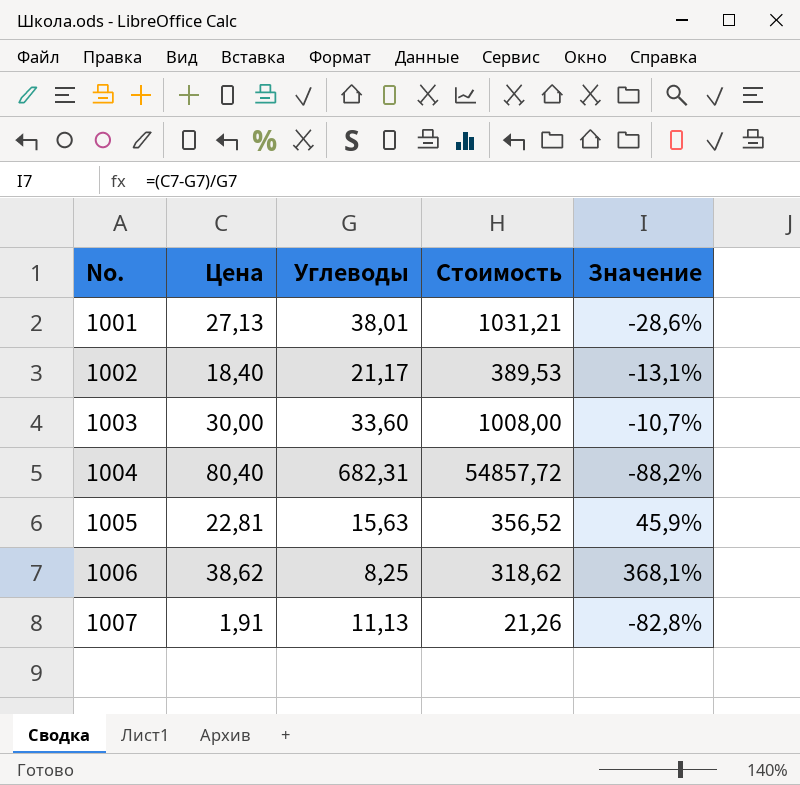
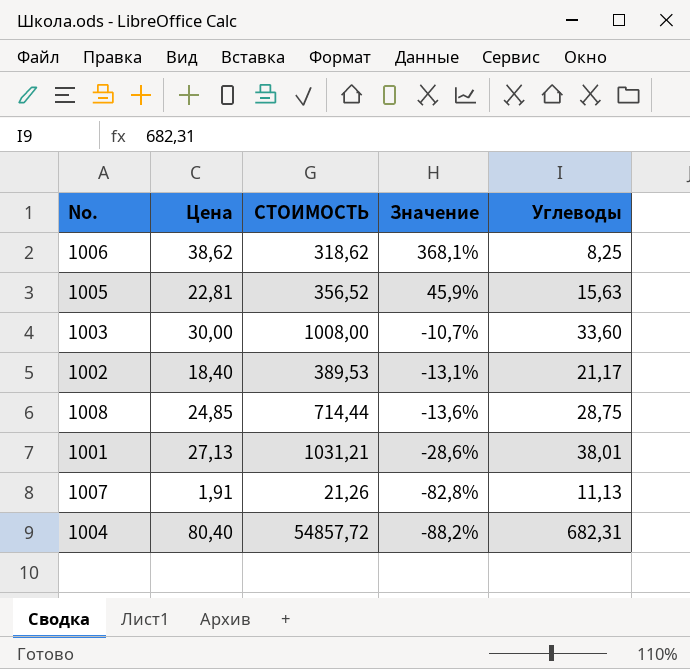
row order: No. ascending -> Значение descending
column name: Стоимость -> СТОИМОСТЬ
column Углеводы | position: 3 -> 5
row 1008: none -> 24,85 | 714,44 | -13,6% | 28,75

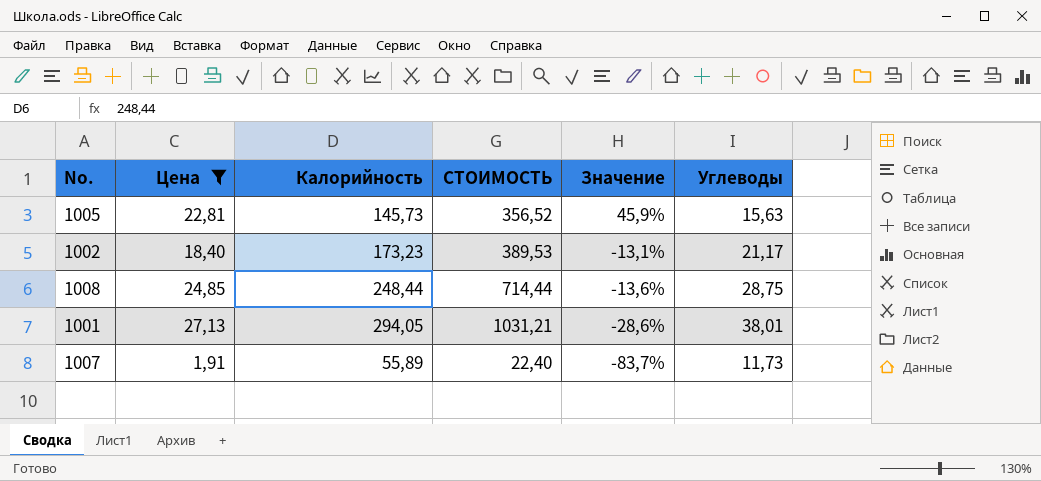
filter: none -> Цена <= 27,13
column Калорийность | position: none -> 3
1007 | СТОИМОСТЬ: 21,26 -> 22,40
1007 | Значение: -82,8% -> -83,7%
1007 | Углеводы: 11,13 -> 11,73

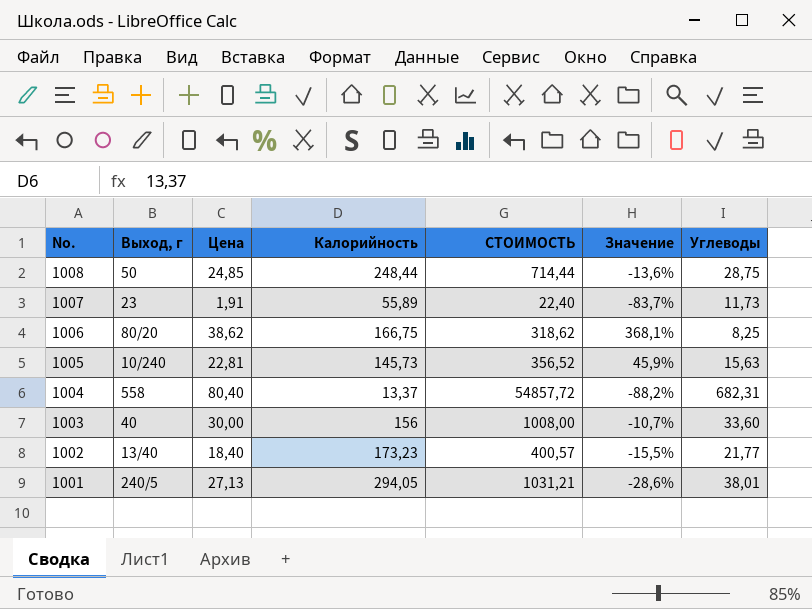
filter: Цена <= 27,13 -> none
row order: Значение descending -> No. descending
column Выход, г | position: none -> 2
1002 | СТОИМОСТЬ: 389,53 -> 400,57
1002 | Значение: -13,1% -> -15,5%
1002 | Углеводы: 21,17 -> 21,77

